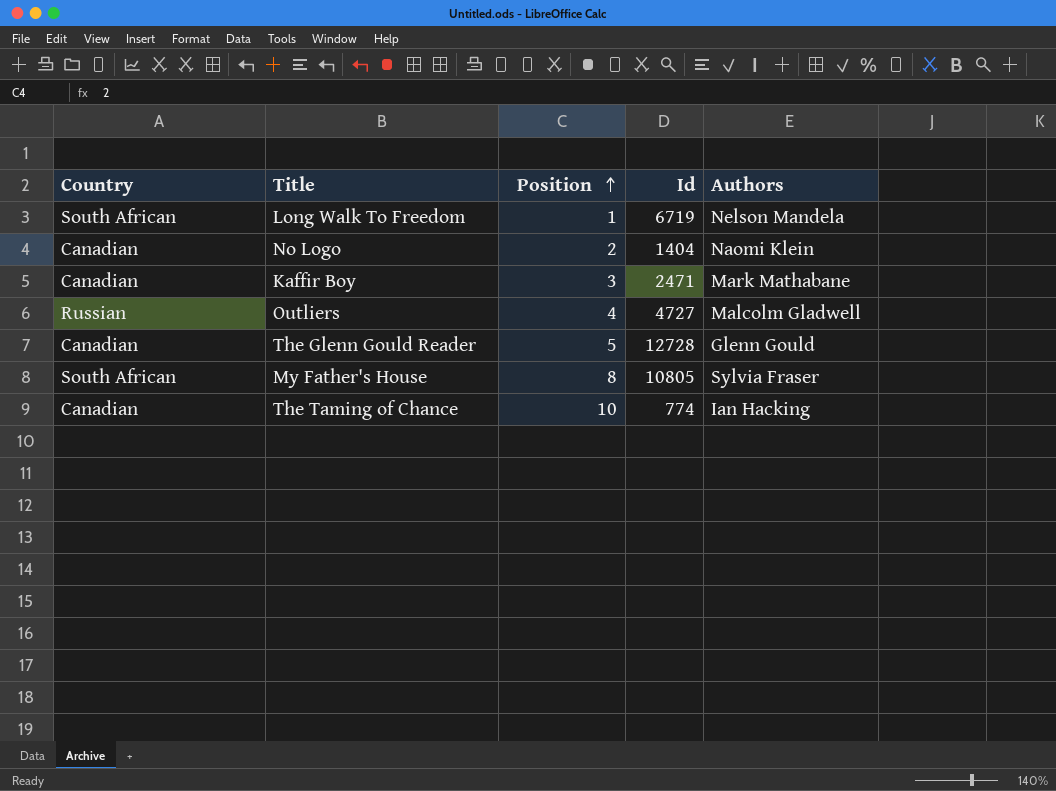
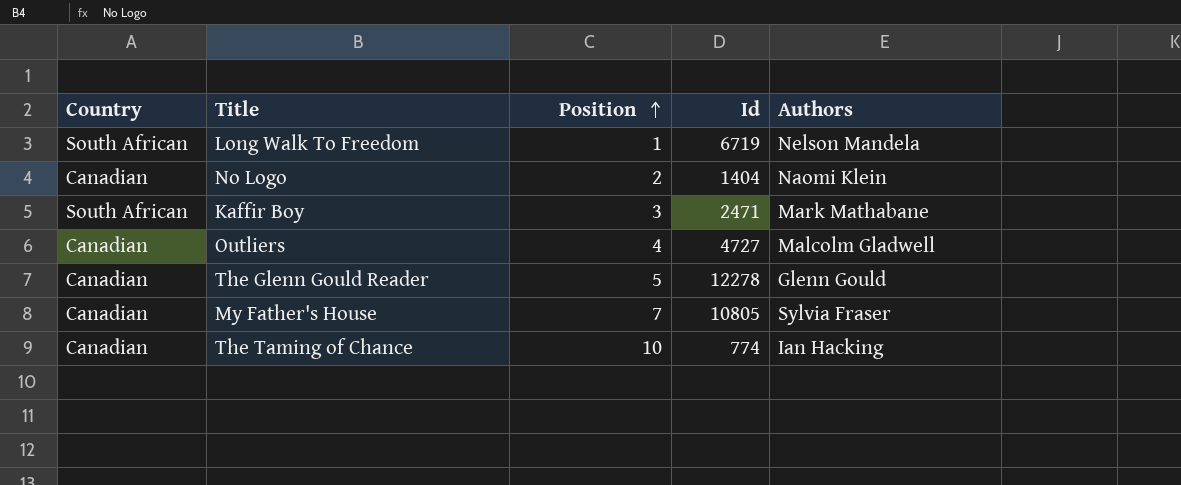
Kaffir Boy | Country: Canadian -> South African
Outliers | Country: Russian -> Canadian
The Glenn Gould Reader | Id: 12728 -> 12278
My Father's House | Country: South African -> Canadian
My Father's House | Position: 8 -> 7

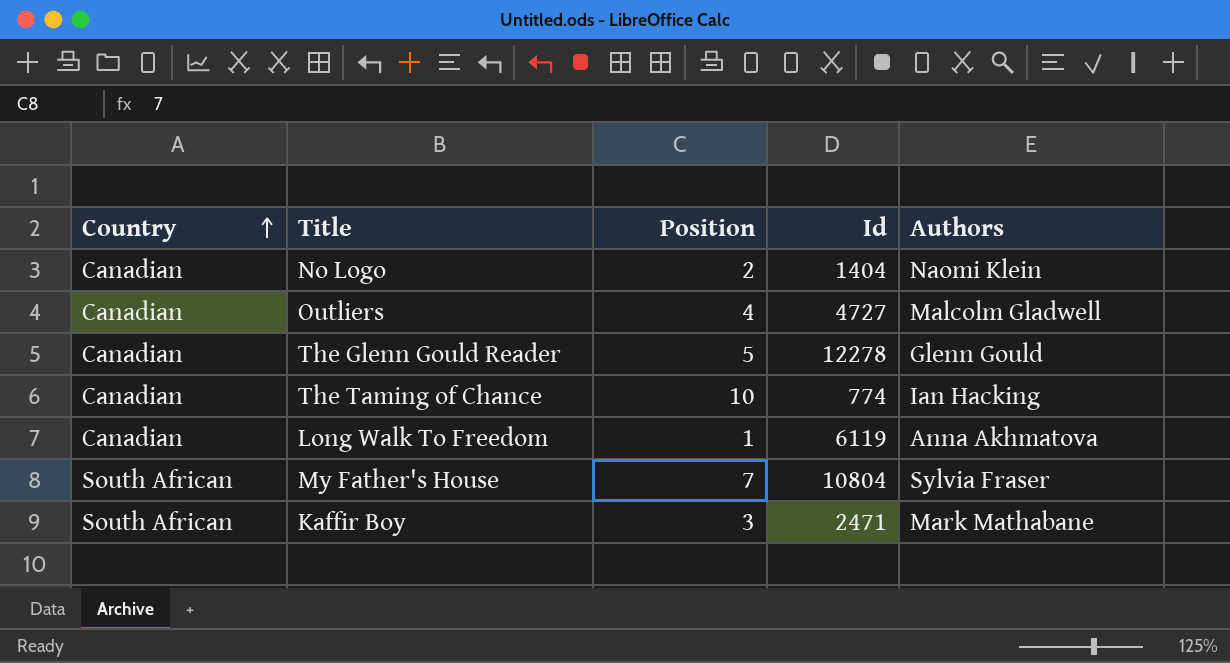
row order: Position ascending -> Country ascending
Long Walk To Freedom | Country: South African -> Canadian
Long Walk To Freedom | Id: 6719 -> 6119
Long Walk To Freedom | Authors: Nelson Mandela -> Anna Akhmatova
My Father's House | Country: Canadian -> South African
My Father's House | Id: 10805 -> 10804

